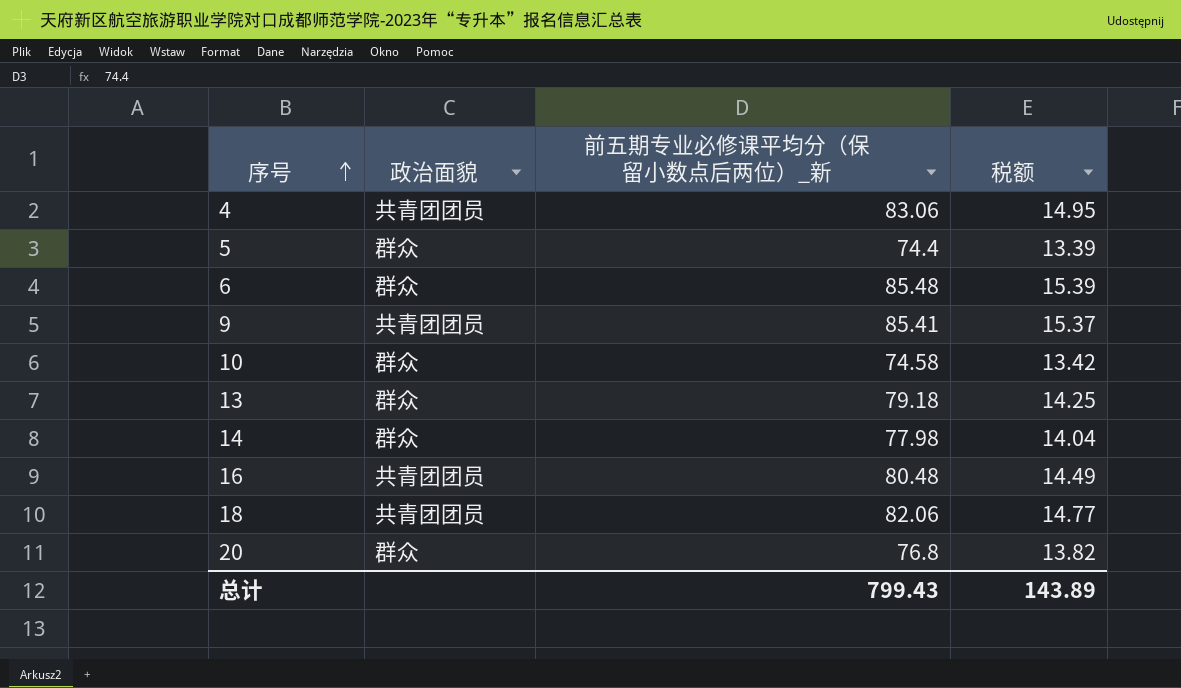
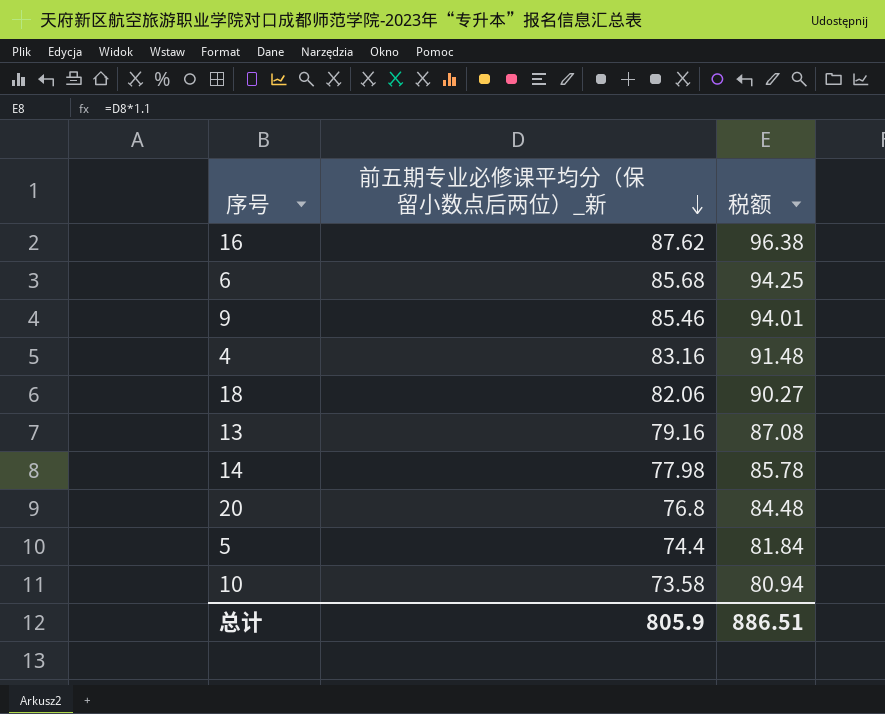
row order: 序号 ascending -> 前五期专业必修课平均分（保留小数点后两位）_新 descending
column 政治面貌 | position: 2 -> none
column 税额 | formula: [前五期专业必修课平均分（保留小数点后两位）_新] * 0.18 -> [前五期专业必修课平均分（保留小数点后两位）_新] * 1.1
16 | 前五期专业必修课平均分（保留小数点后两位）_新: 80.48 -> 87.62
6 | 前五期专业必修课平均分（保留小数点后两位）_新: 85.48 -> 85.68
9 | 前五期专业必修课平均分（保留小数点后两位）_新: 85.41 -> 85.46
4 | 前五期专业必修课平均分（保留小数点后两位）_新: 83.06 -> 83.16
13 | 前五期专业必修课平均分（保留小数点后两位）_新: 79.18 -> 79.16
10 | 前五期专业必修课平均分（保留小数点后两位）_新: 74.58 -> 73.58
总计 | 前五期专业必修课平均分（保留小数点后两位）_新: 799.43 -> 805.9
总计 | 税额: 143.89 -> 886.51

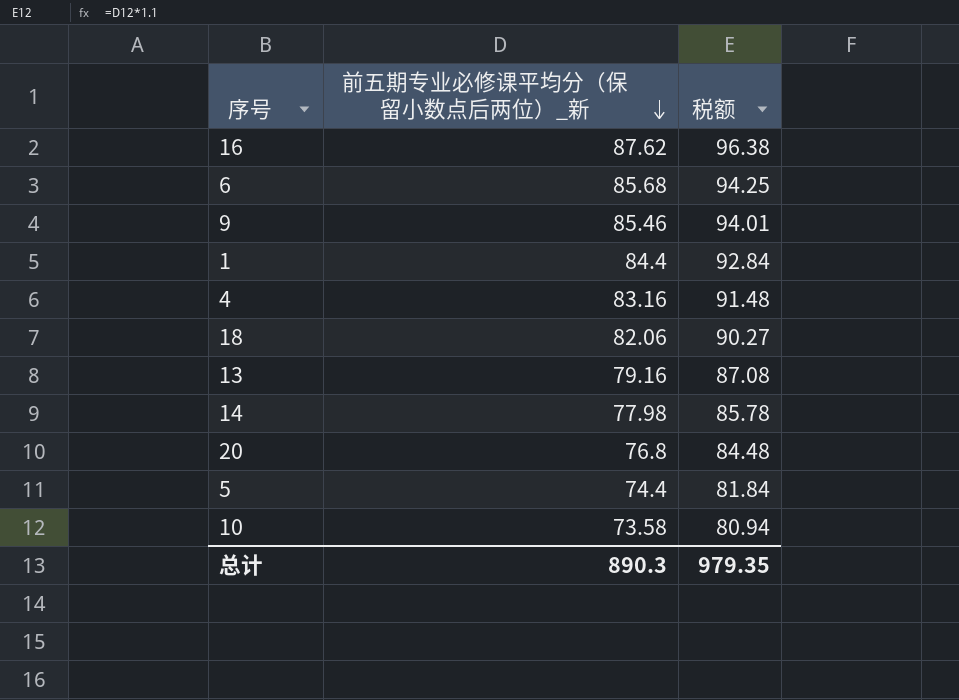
row 1: none -> 84.4 | 92.84
总计 | 前五期专业必修课平均分（保留小数点后两位）_新: 805.9 -> 890.3
总计 | 税额: 886.51 -> 979.35

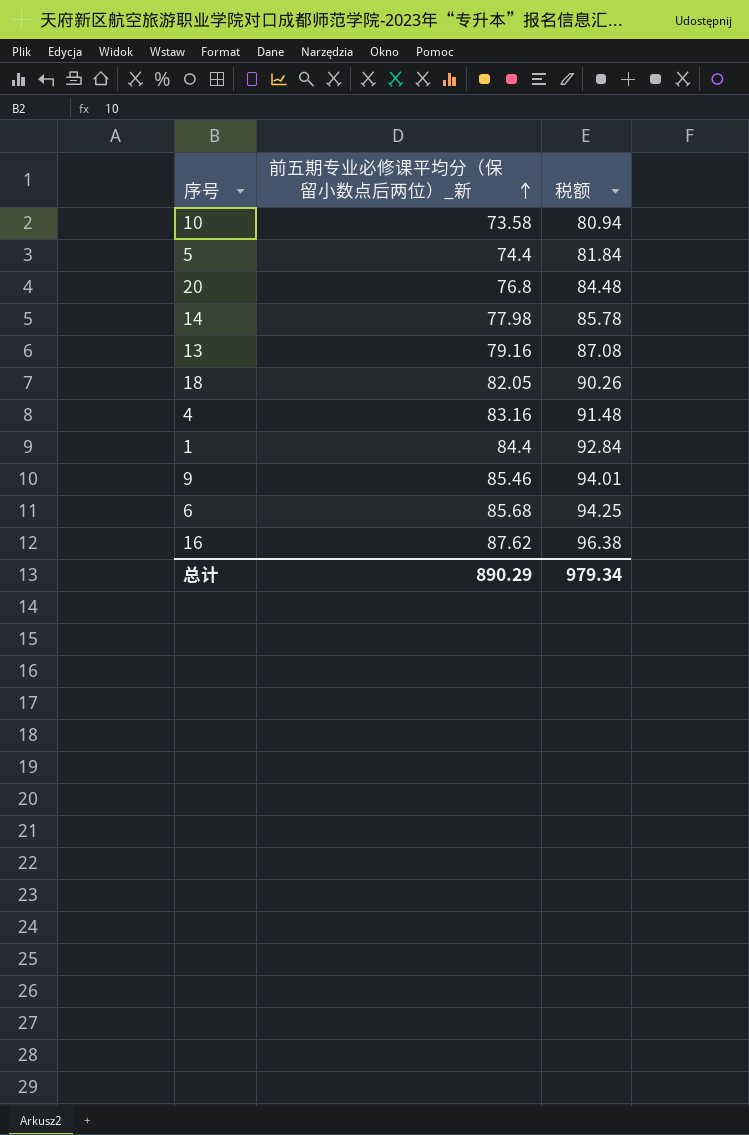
row order: 前五期专业必修课平均分（保留小数点后两位）_新 descending -> 前五期专业必修课平均分（保留小数点后两位）_新 ascending
18 | 前五期专业必修课平均分（保留小数点后两位）_新: 82.06 -> 82.05
18 | 税额: 90.27 -> 90.26
总计 | 前五期专业必修课平均分（保留小数点后两位）_新: 890.3 -> 890.29
总计 | 税额: 979.35 -> 979.34

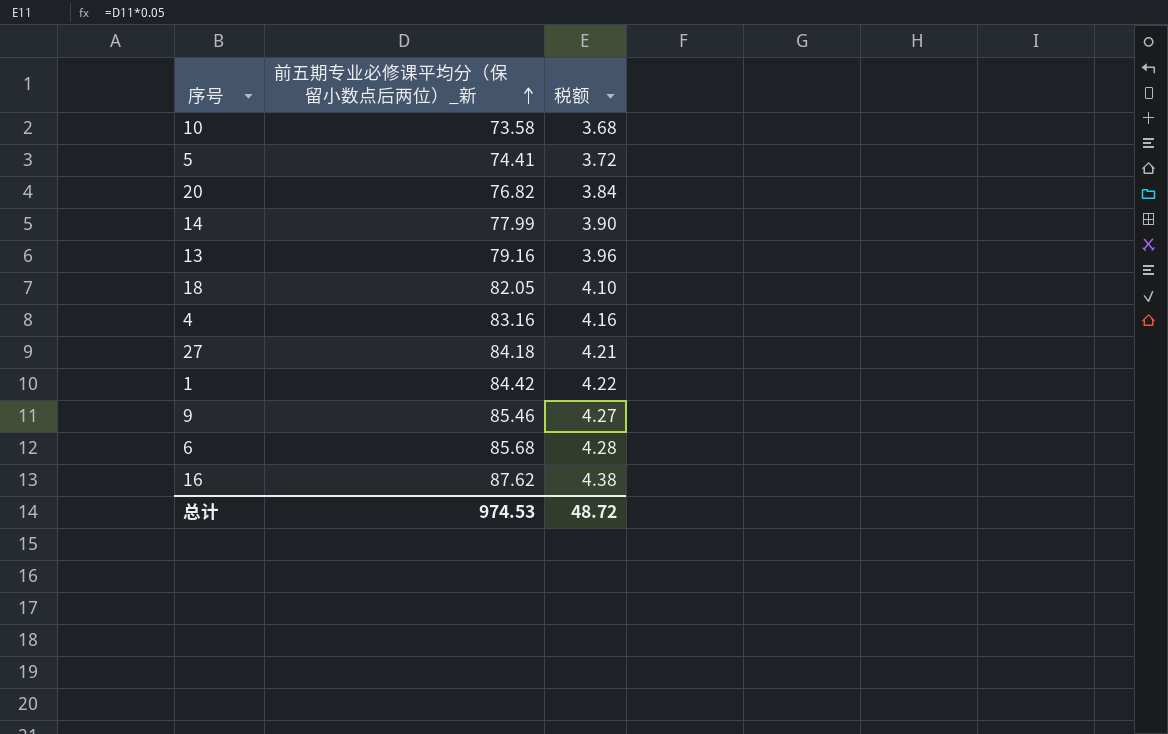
column 税额 | formula: [前五期专业必修课平均分（保留小数点后两位）_新] * 1.1 -> [前五期专业必修课平均分（保留小数点后两位）_新] * 0.05
5 | 前五期专业必修课平均分（保留小数点后两位）_新: 74.4 -> 74.41
20 | 前五期专业必修课平均分（保留小数点后两位）_新: 76.8 -> 76.82
14 | 前五期专业必修课平均分（保留小数点后两位）_新: 77.98 -> 77.99
row 27: none -> 84.18 | 4.21
1 | 前五期专业必修课平均分（保留小数点后两位）_新: 84.4 -> 84.42
总计 | 前五期专业必修课平均分（保留小数点后两位）_新: 890.29 -> 974.53
总计 | 税额: 979.34 -> 48.72

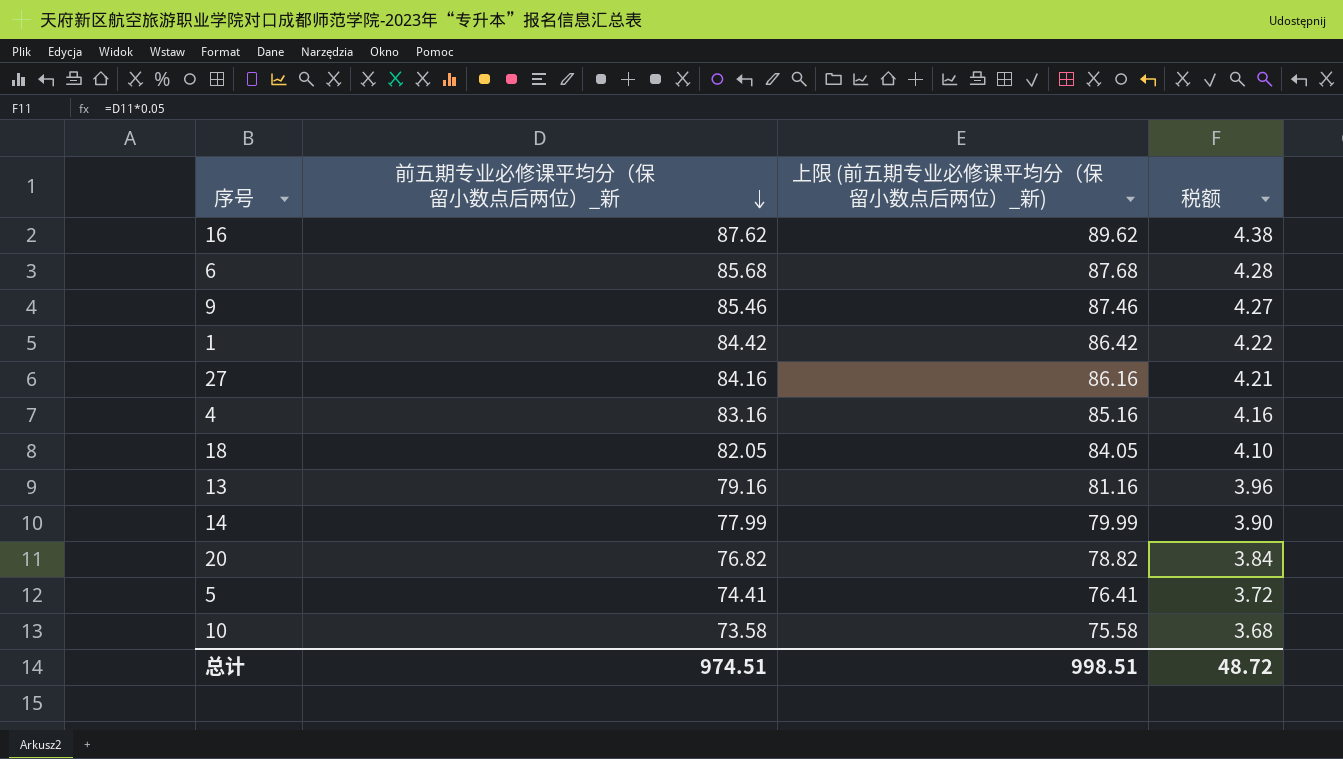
row order: 前五期专业必修课平均分（保留小数点后两位）_新 ascending -> 前五期专业必修课平均分（保留小数点后两位）_新 descending
column 上限 (前五期专业必修课平均分（保留小数点后两位）_新) | formula: none -> [前五期专业必修课平均分（保留小数点后两位）_新] + 2
27 | 前五期专业必修课平均分（保留小数点后两位）_新: 84.18 -> 84.16
总计 | 前五期专业必修课平均分（保留小数点后两位）_新: 974.53 -> 974.51

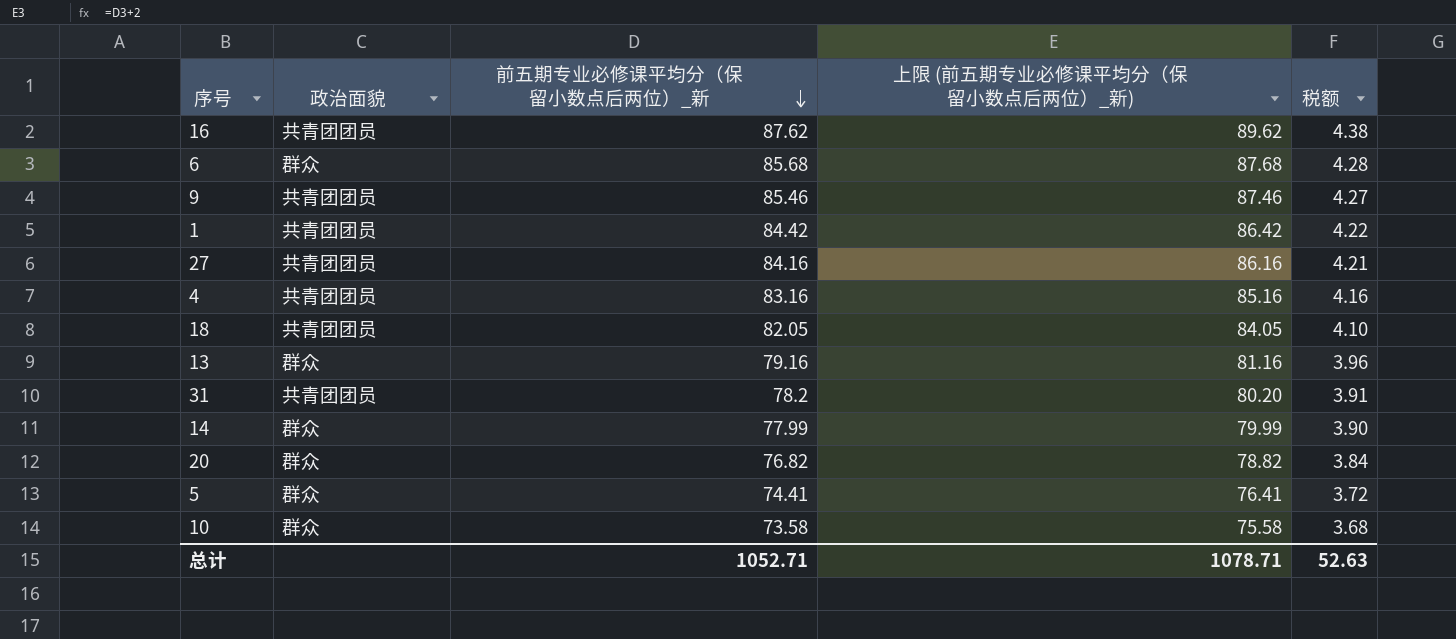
column 政治面貌 | position: none -> 2
row 31: none -> 共青团团员 | 78.2 | 80.20 | 3.91
总计 | 前五期专业必修课平均分（保留小数点后两位）_新: 974.51 -> 1052.71
总计 | 上限 (前五期专业必修课平均分（保留小数点后两位）_新): 998.51 -> 1078.71
总计 | 税额: 48.72 -> 52.63

